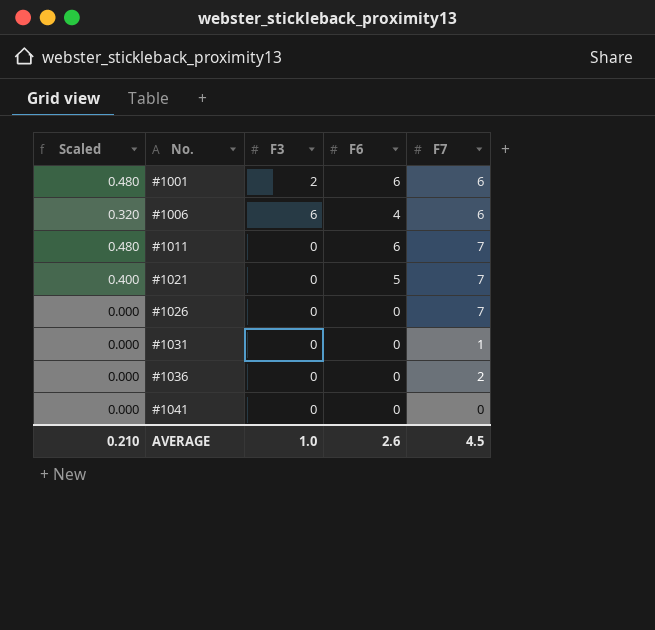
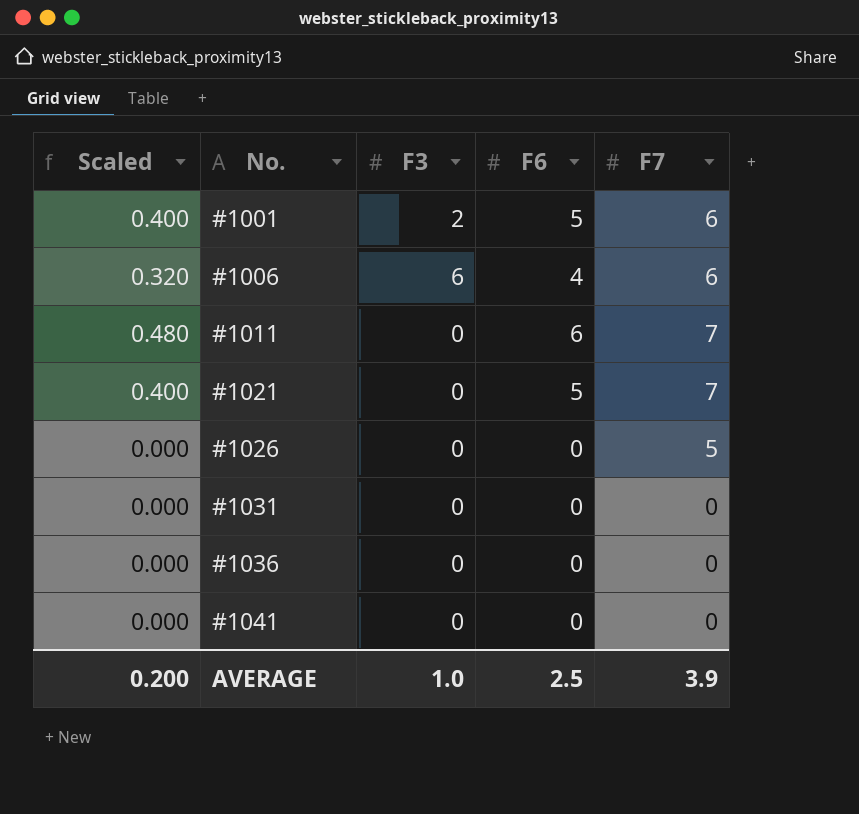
#1001 | Scaled: 0.480 -> 0.400
#1001 | F6: 6 -> 5
#1026 | F7: 7 -> 5
#1031 | F7: 1 -> 0
#1036 | F7: 2 -> 0
AVERAGE | Scaled: 0.210 -> 0.200
AVERAGE | F6: 2.6 -> 2.5
AVERAGE | F7: 4.5 -> 3.9

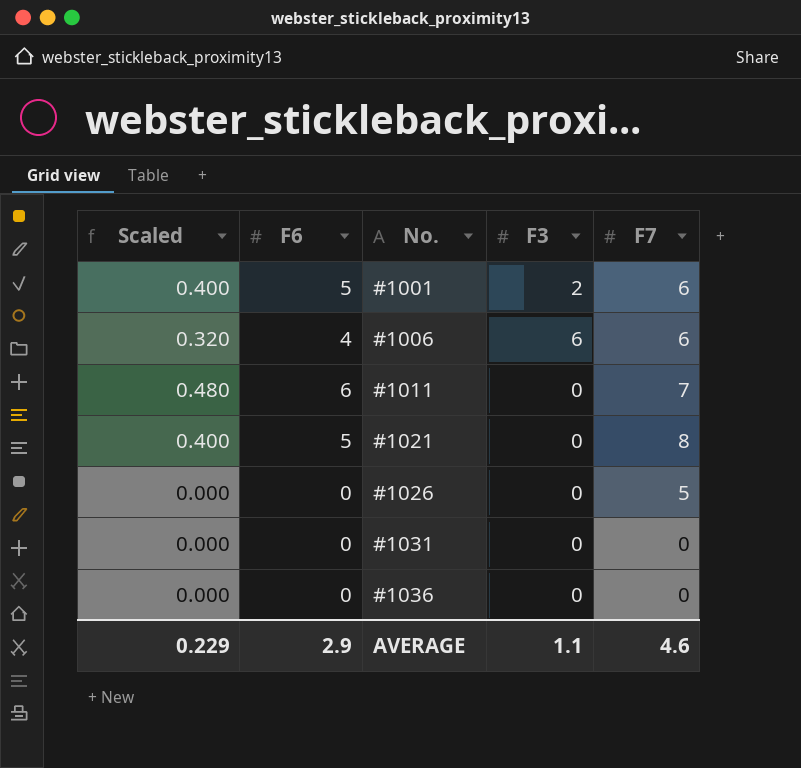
column F6 | position: 4 -> 2
row #1041: 0.000 | 0 | 0 | 0 -> none
#1021 | F7: 7 -> 8
AVERAGE | Scaled: 0.200 -> 0.229
AVERAGE | F6: 2.5 -> 2.9
AVERAGE | F3: 1.0 -> 1.1
AVERAGE | F7: 3.9 -> 4.6

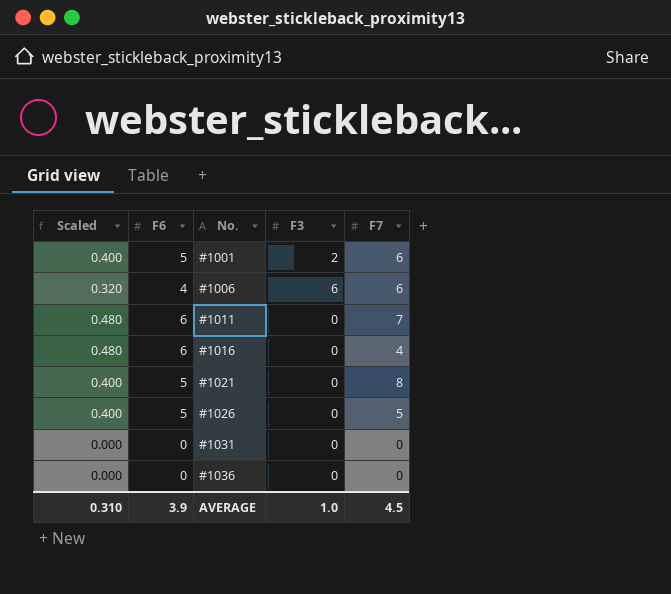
row #1016: none -> 0.480 | 6 | 0 | 4
#1026 | Scaled: 0.000 -> 0.400
#1026 | F6: 0 -> 5
AVERAGE | Scaled: 0.229 -> 0.310
AVERAGE | F6: 2.9 -> 3.9
AVERAGE | F3: 1.1 -> 1.0
AVERAGE | F7: 4.6 -> 4.5

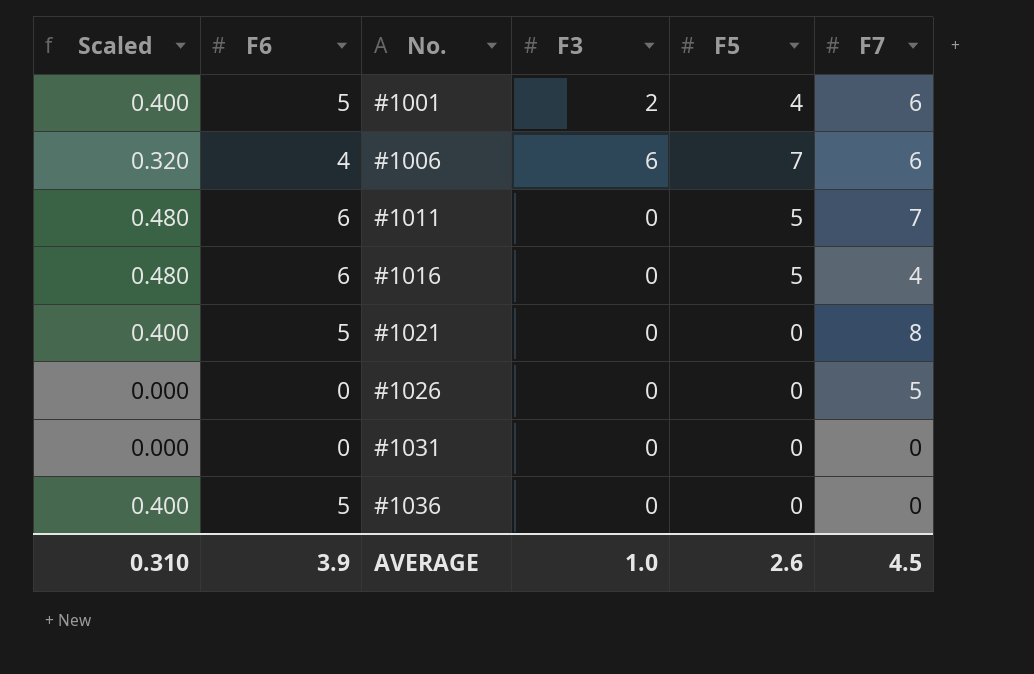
column F5 | position: none -> 5
#1026 | Scaled: 0.400 -> 0.000
#1026 | F6: 5 -> 0
#1036 | Scaled: 0.000 -> 0.400
#1036 | F6: 0 -> 5

